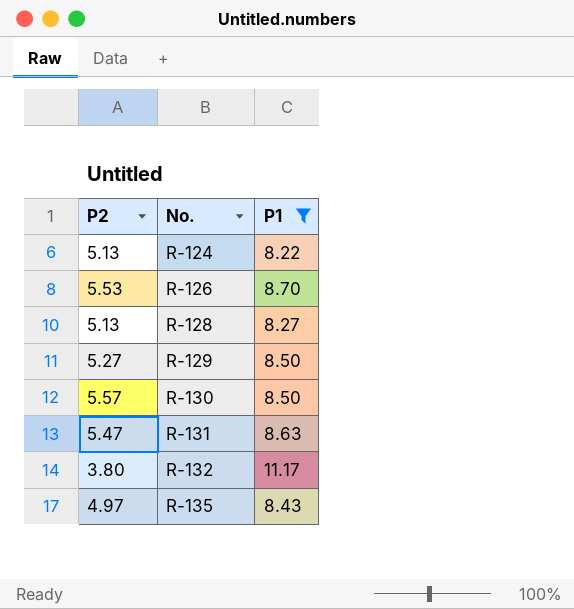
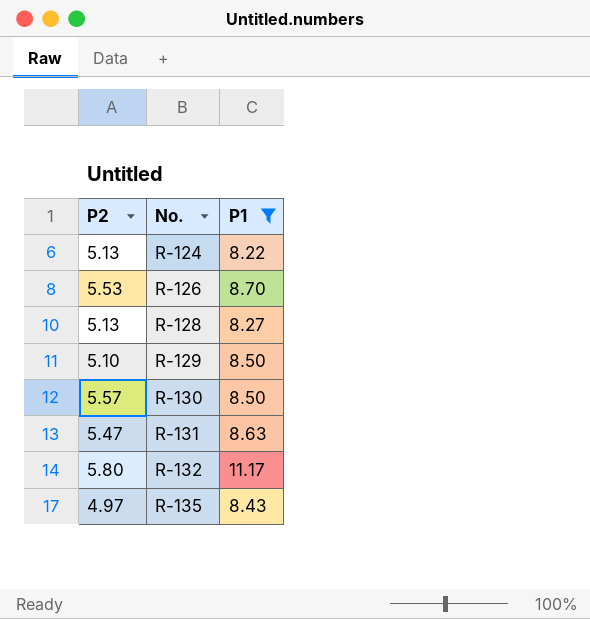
R-129 | P2: 5.27 -> 5.10
R-132 | P2: 3.80 -> 5.80

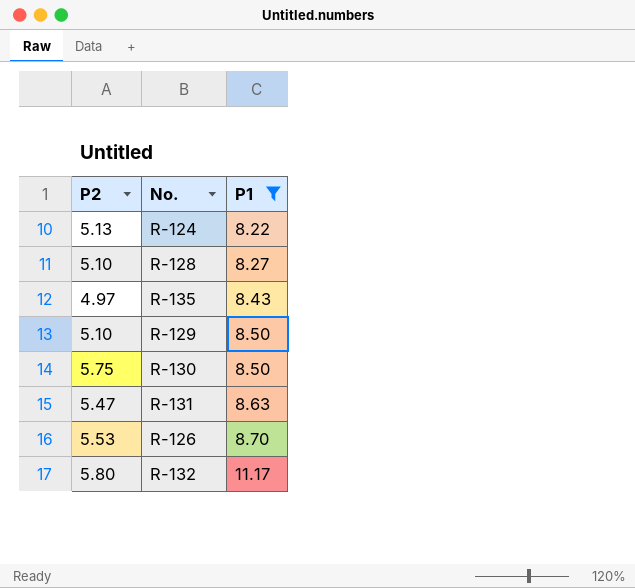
row order: No. ascending -> P1 ascending
R-128 | P2: 5.13 -> 5.10
R-130 | P2: 5.57 -> 5.75

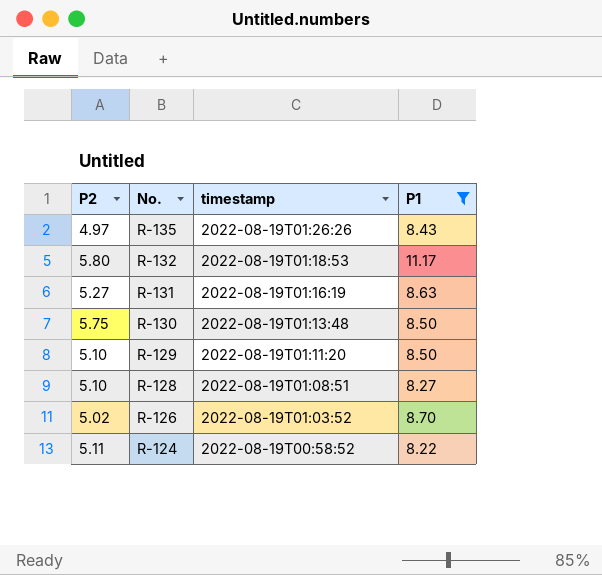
row order: P1 ascending -> No. descending
column timestamp | position: none -> 3
R-131 | P2: 5.47 -> 5.27
R-126 | P2: 5.53 -> 5.02
R-124 | P2: 5.13 -> 5.11

